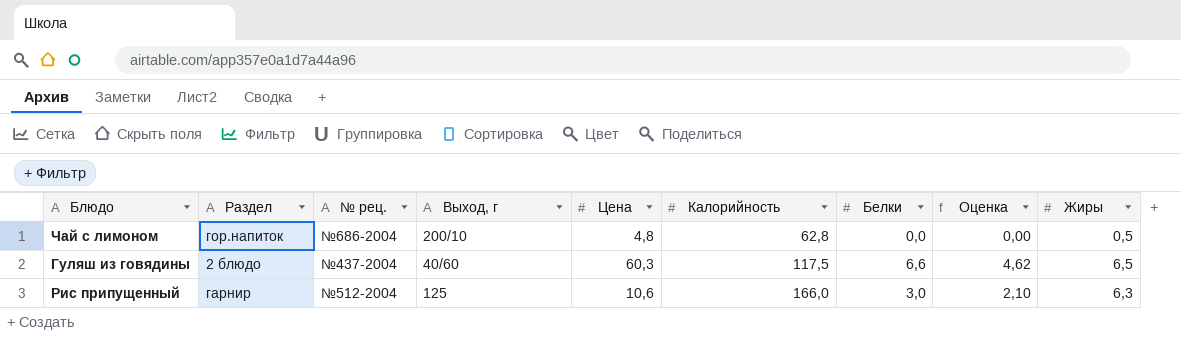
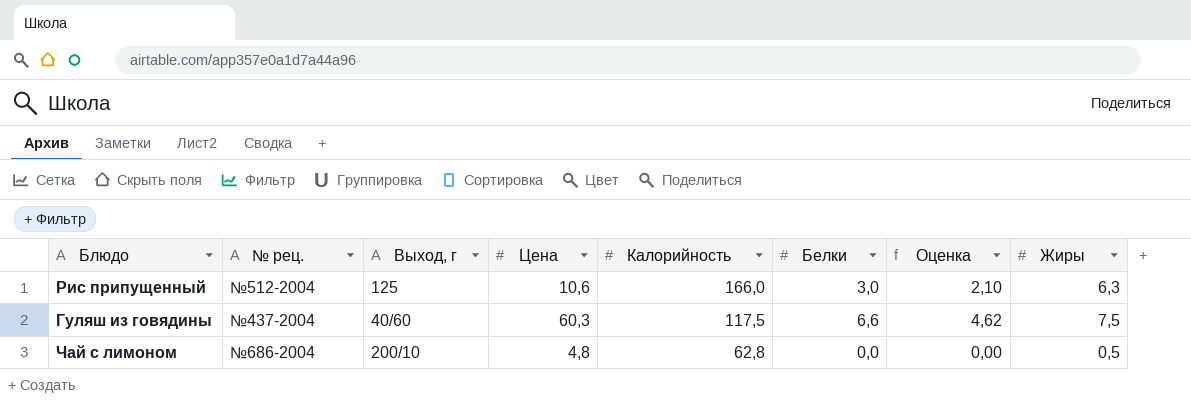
row order: Калорийность ascending -> Калорийность descending
column Раздел | position: 2 -> none
Гуляш из говядины | Жиры: 6,5 -> 7,5

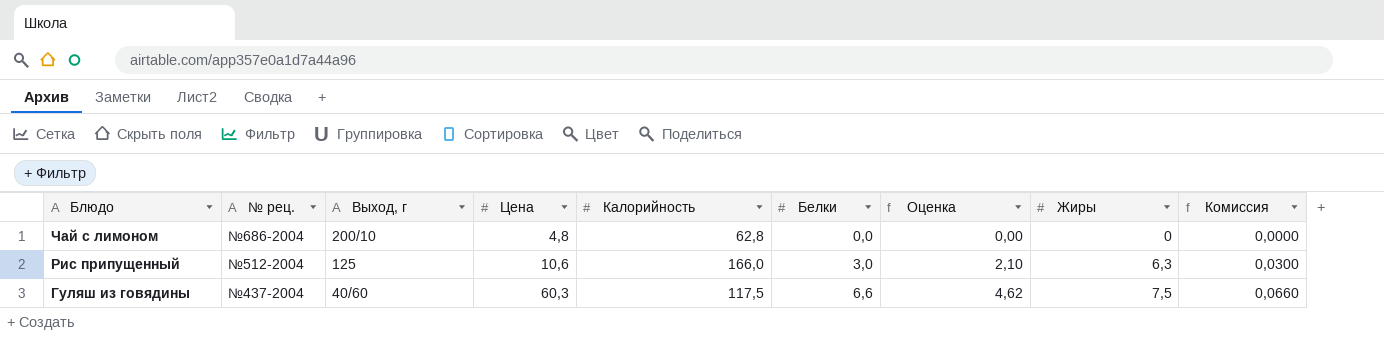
row order: Калорийность descending -> Блюдо descending
column Комиссия | formula: none -> [Белки] * 0,01
Чай с лимоном | Жиры: 0,5 -> 0

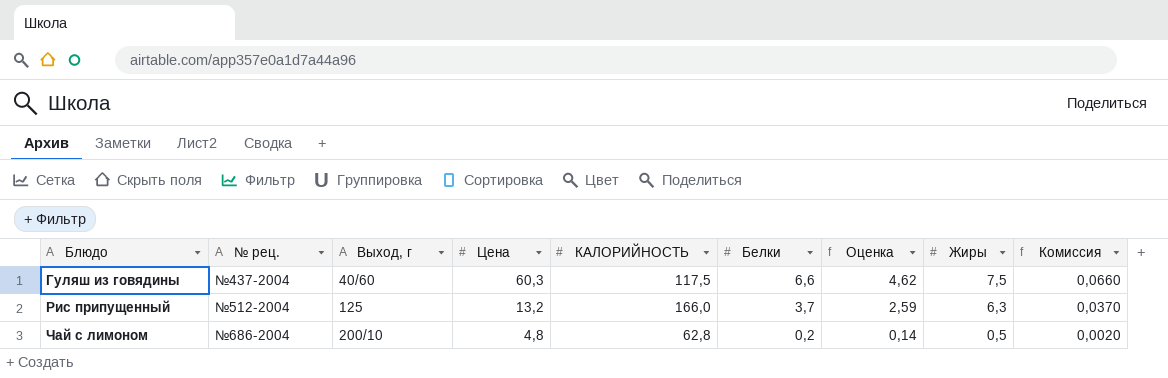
row order: Блюдо descending -> Блюдо ascending
column name: Калорийность -> КАЛОРИЙНОСТЬ
Рис припущенный | Цена: 10,6 -> 13,2
Рис припущенный | Белки: 3,0 -> 3,7
Рис припущенный | Оценка: 2,10 -> 2,59
Рис припущенный | Комиссия: 0,0300 -> 0,0370
Чай с лимоном | Белки: 0,0 -> 0,2
Чай с лимоном | Оценка: 0,00 -> 0,14
Чай с лимоном | Жиры: 0 -> 0,5
Чай с лимоном | Комиссия: 0,0000 -> 0,0020

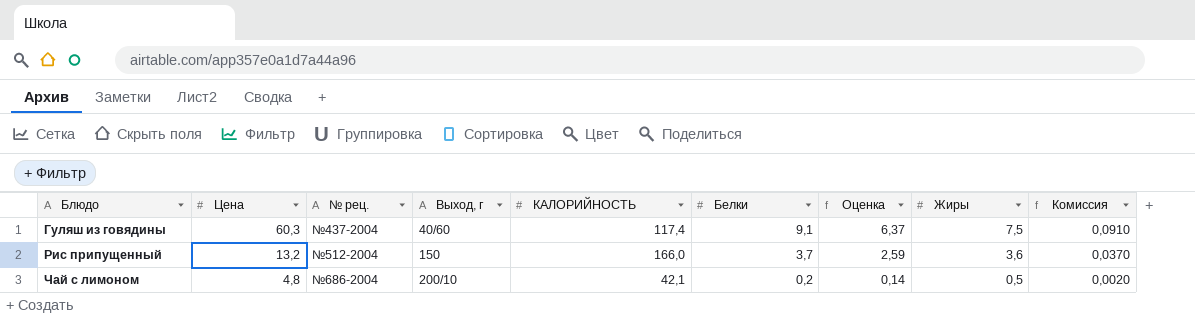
column Цена | position: 4 -> 2
Гуляш из говядины | КАЛОРИЙНОСТЬ: 117,5 -> 117,4
Гуляш из говядины | Белки: 6,6 -> 9,1
Гуляш из говядины | Оценка: 4,62 -> 6,37
Гуляш из говядины | Комиссия: 0,0660 -> 0,0910
Рис припущенный | Выход, г: 125 -> 150
Рис припущенный | Жиры: 6,3 -> 3,6
Чай с лимоном | КАЛОРИЙНОСТЬ: 62,8 -> 42,1

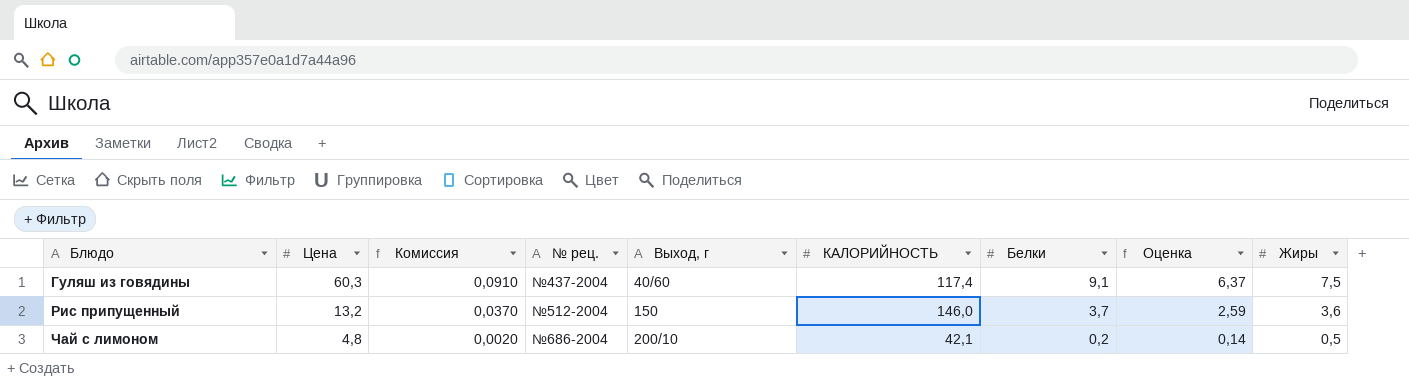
column Комиссия | position: 9 -> 3
Рис припущенный | КАЛОРИЙНОСТЬ: 166,0 -> 146,0

